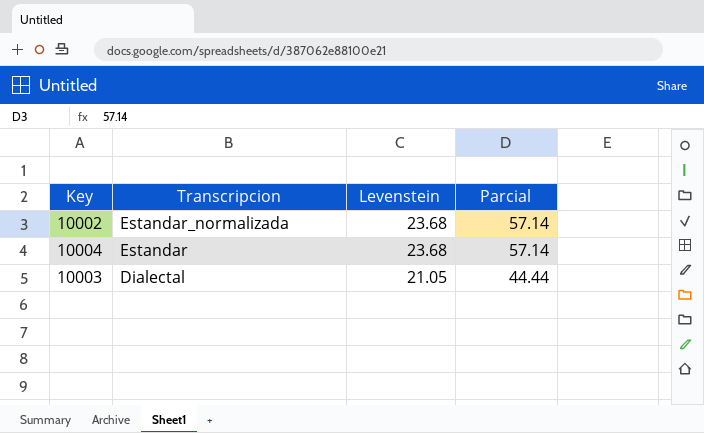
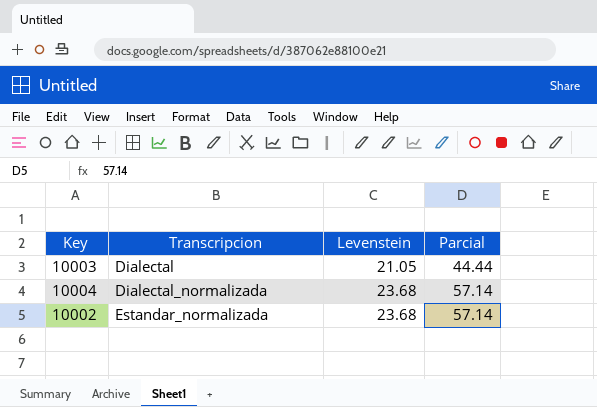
row order: Transcripcion descending -> Transcripcion ascending
10004 | Transcripcion: Estandar -> Dialectal_normalizada

